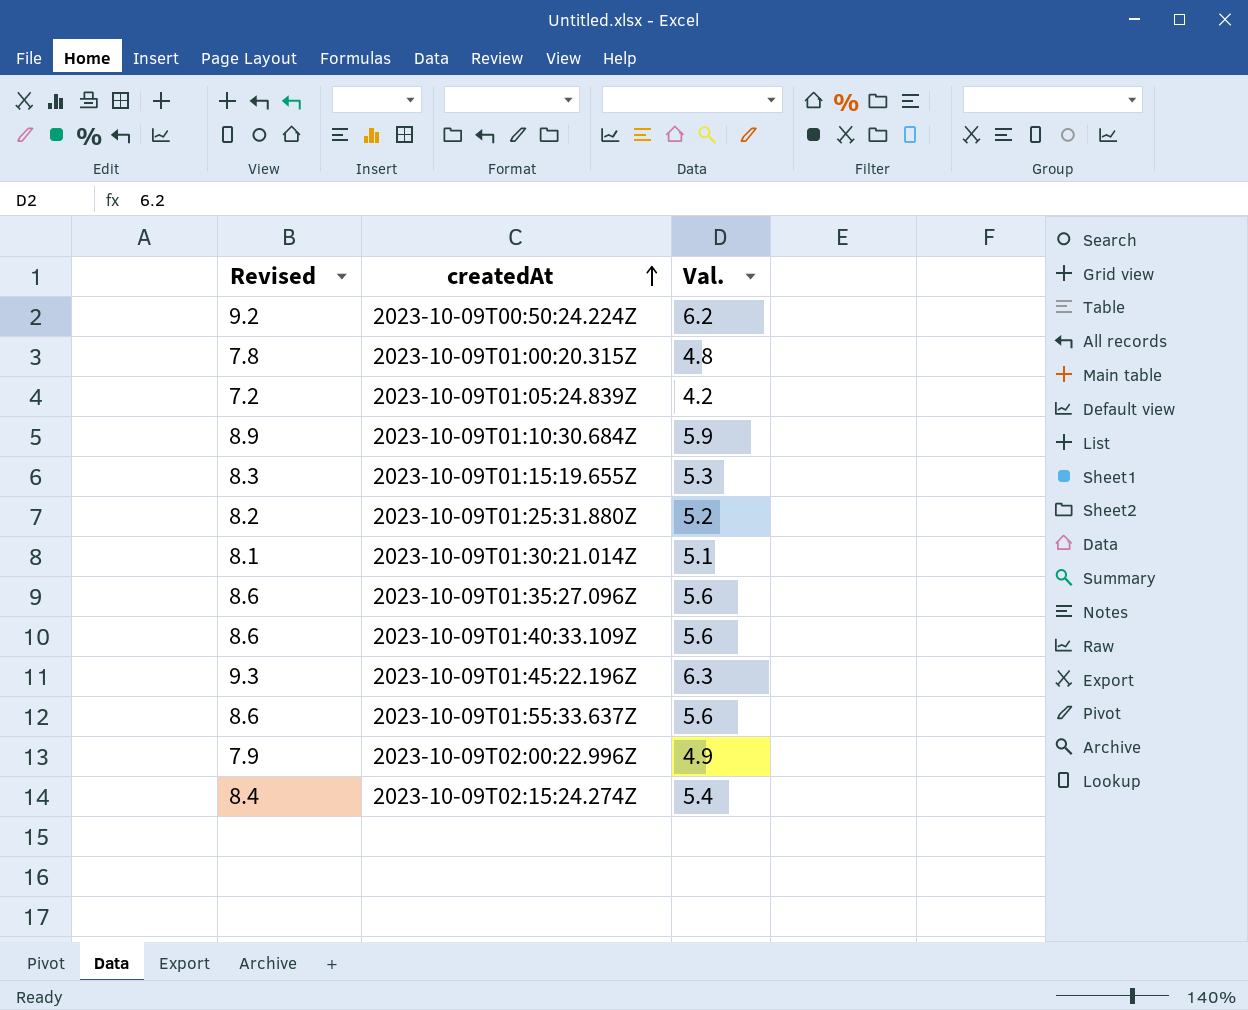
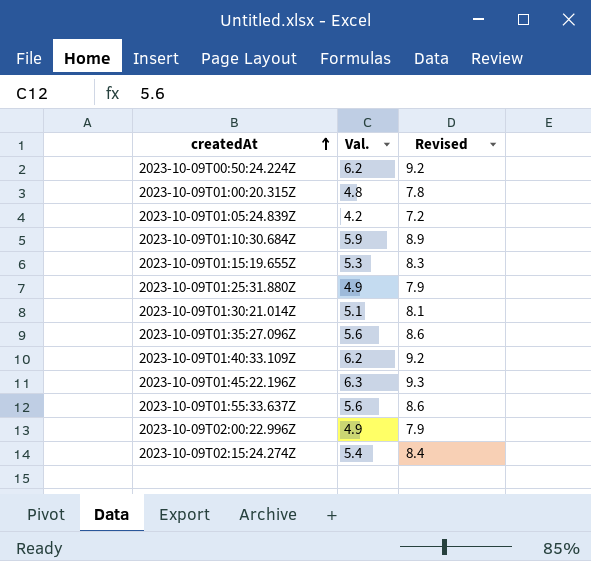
column Revised | position: 1 -> 3
2023-10-09T01:25:31.880Z | Val.: 5.2 -> 4.9
2023-10-09T01:25:31.880Z | Revised: 8.2 -> 7.9
2023-10-09T01:40:33.109Z | Val.: 5.6 -> 6.2
2023-10-09T01:40:33.109Z | Revised: 8.6 -> 9.2

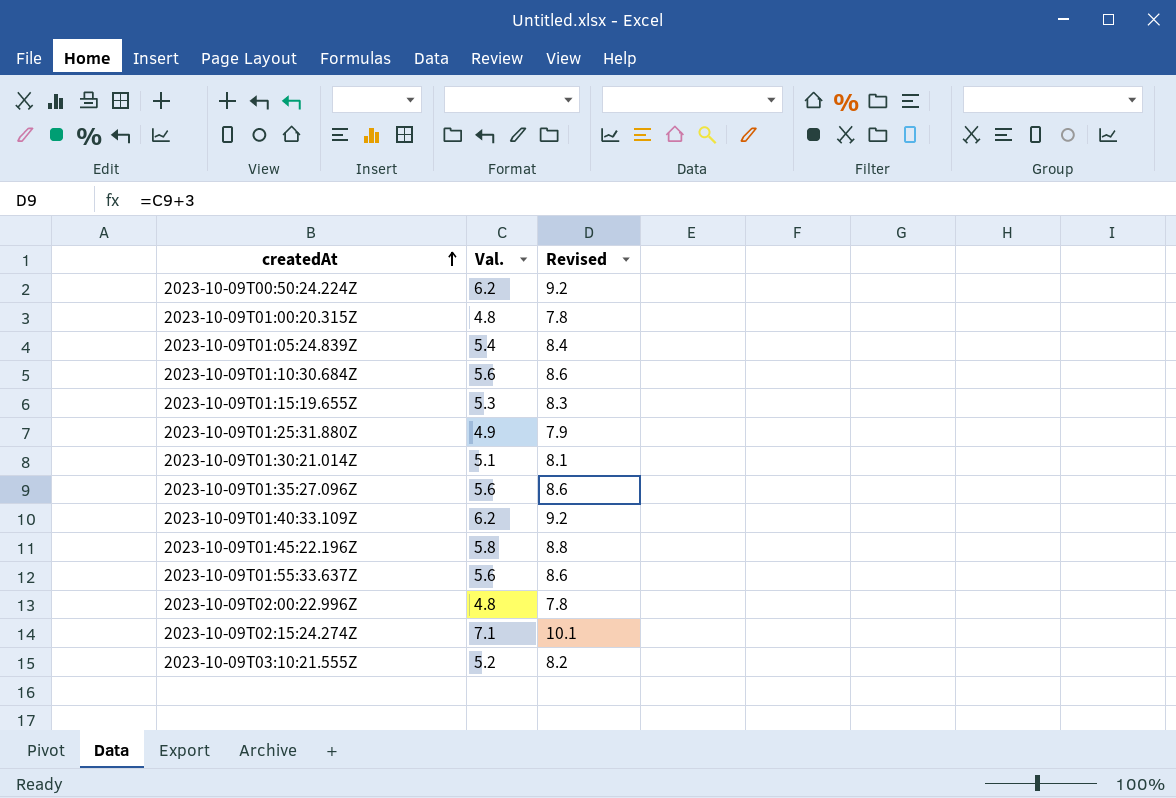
2023-10-09T01:05:24.839Z | Val.: 4.2 -> 5.4
2023-10-09T01:05:24.839Z | Revised: 7.2 -> 8.4
2023-10-09T01:10:30.684Z | Val.: 5.9 -> 5.6
2023-10-09T01:10:30.684Z | Revised: 8.9 -> 8.6
2023-10-09T01:45:22.196Z | Val.: 6.3 -> 5.8
2023-10-09T01:45:22.196Z | Revised: 9.3 -> 8.8
2023-10-09T02:00:22.996Z | Val.: 4.9 -> 4.8
2023-10-09T02:00:22.996Z | Revised: 7.9 -> 7.8
2023-10-09T02:15:24.274Z | Val.: 5.4 -> 7.1
2023-10-09T02:15:24.274Z | Revised: 8.4 -> 10.1
row 2023-10-09T03:10:21.555Z: none -> 5.2 | 8.2

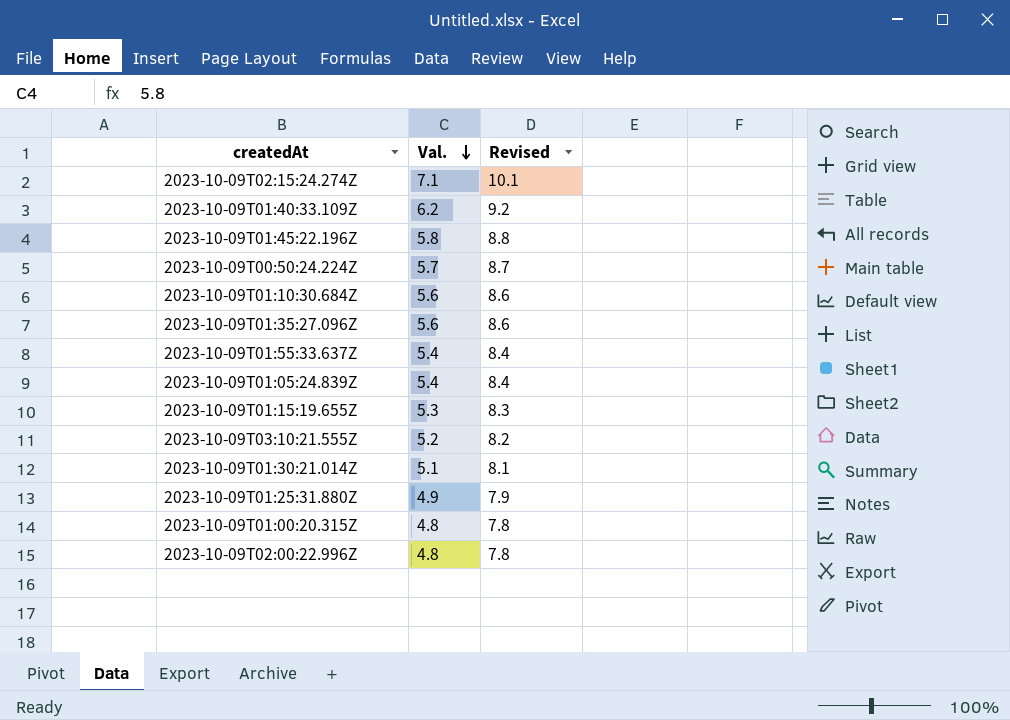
row order: createdAt ascending -> Val. descending
2023-10-09T00:50:24.224Z | Val.: 6.2 -> 5.7
2023-10-09T00:50:24.224Z | Revised: 9.2 -> 8.7
2023-10-09T01:55:33.637Z | Val.: 5.6 -> 5.4
2023-10-09T01:55:33.637Z | Revised: 8.6 -> 8.4

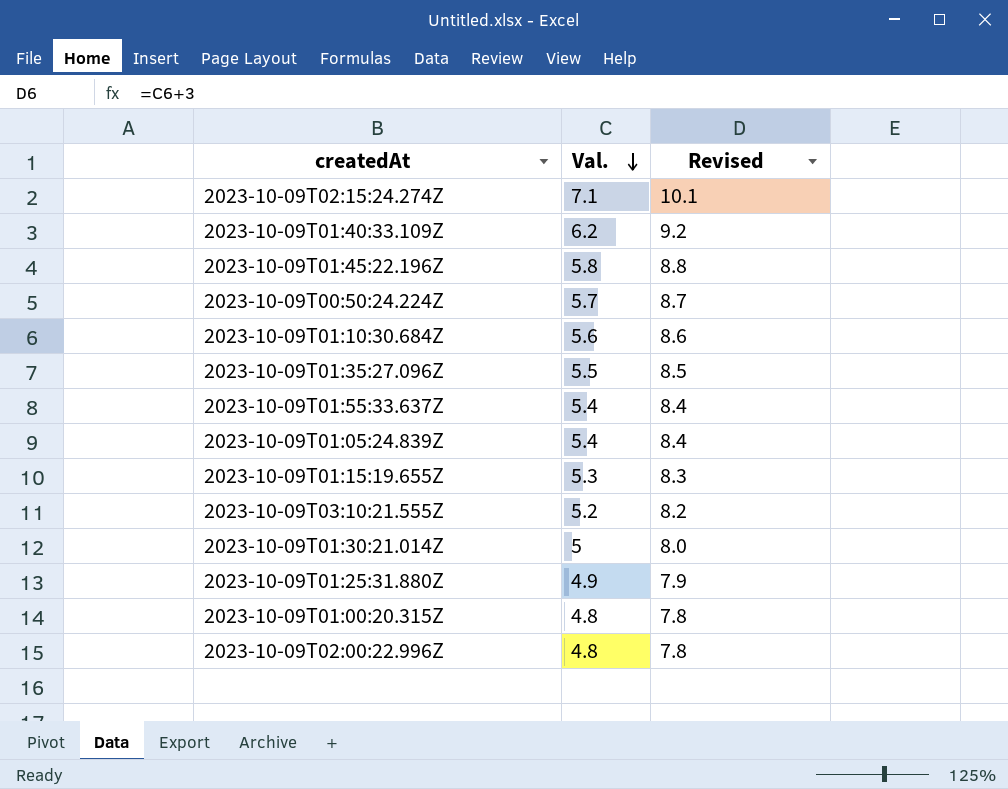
2023-10-09T01:35:27.096Z | Val.: 5.6 -> 5.5
2023-10-09T01:35:27.096Z | Revised: 8.6 -> 8.5
2023-10-09T01:30:21.014Z | Val.: 5.1 -> 5
2023-10-09T01:30:21.014Z | Revised: 8.1 -> 8.0

